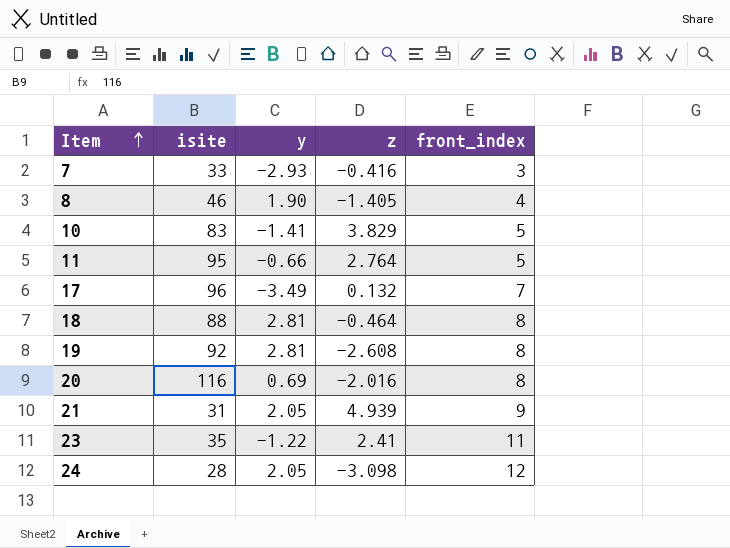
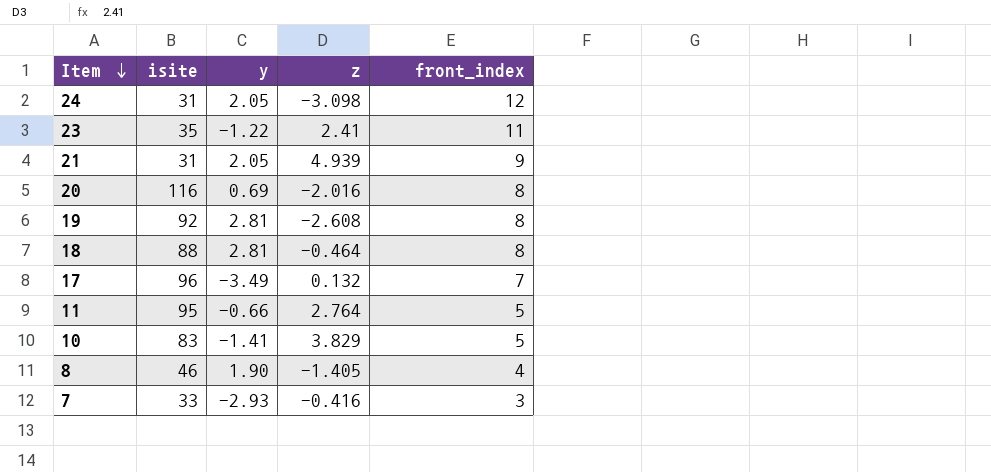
row order: Item ascending -> Item descending
24 | isite: 28 -> 31

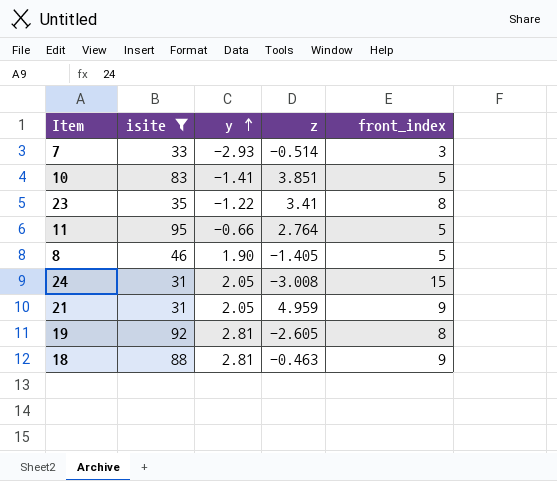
filter: none -> isite <= 95
row order: Item descending -> y ascending
7 | z: -0.416 -> -0.514
10 | z: 3.829 -> 3.851
23 | z: 2.41 -> 3.41
23 | front_index: 11 -> 8
8 | front_index: 4 -> 5
24 | z: -3.098 -> -3.008
24 | front_index: 12 -> 15
21 | z: 4.939 -> 4.959
19 | z: -2.608 -> -2.605
18 | z: -0.464 -> -0.463
18 | front_index: 8 -> 9

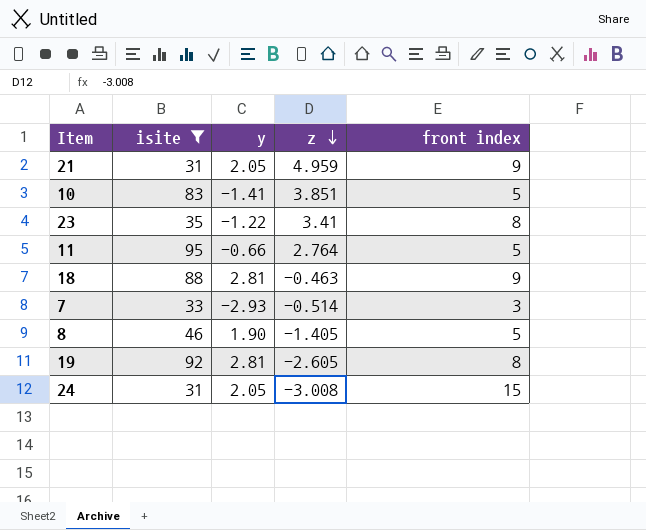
row order: y ascending -> z descending
column name: front_index -> front index

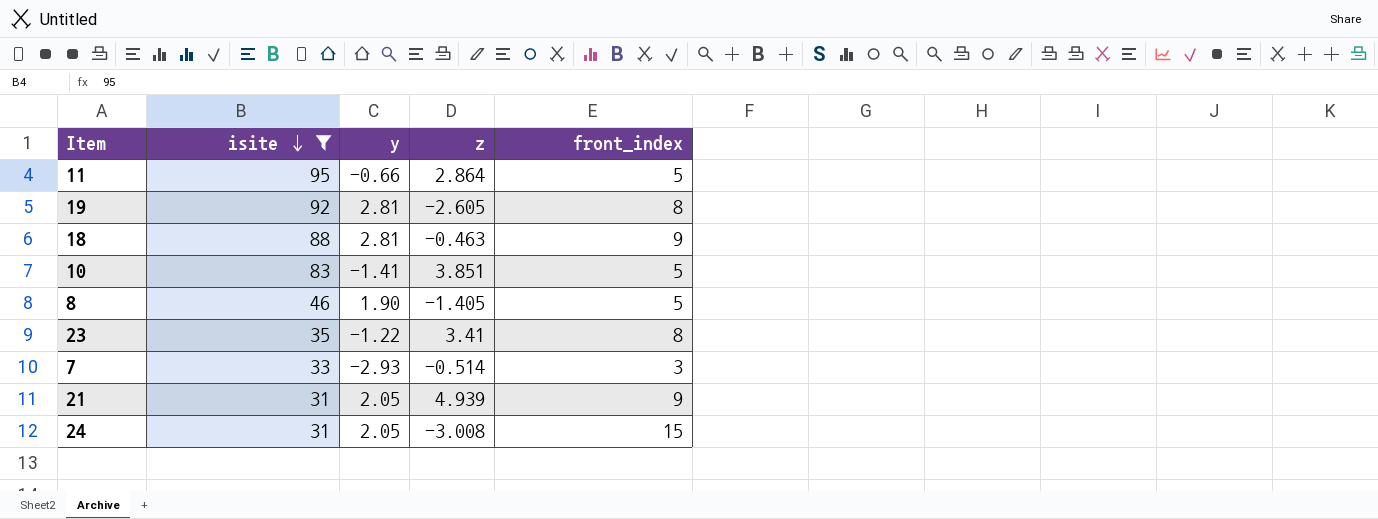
row order: z descending -> isite descending
column name: front index -> front_index
11 | z: 2.764 -> 2.864
21 | z: 4.959 -> 4.939

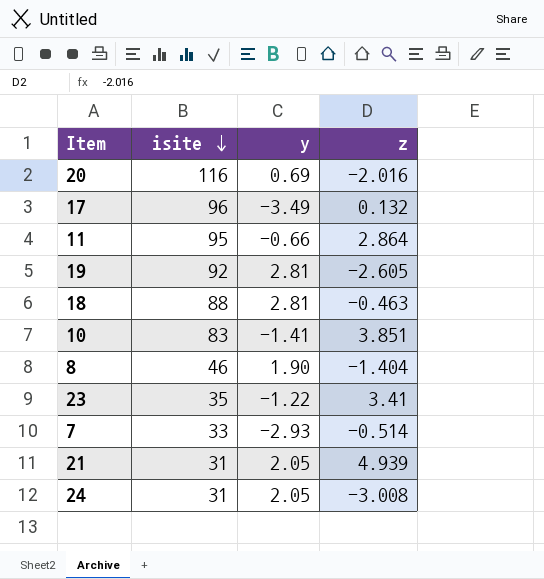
filter: isite <= 95 -> none
column front_index | position: 5 -> none
8 | z: -1.405 -> -1.404

